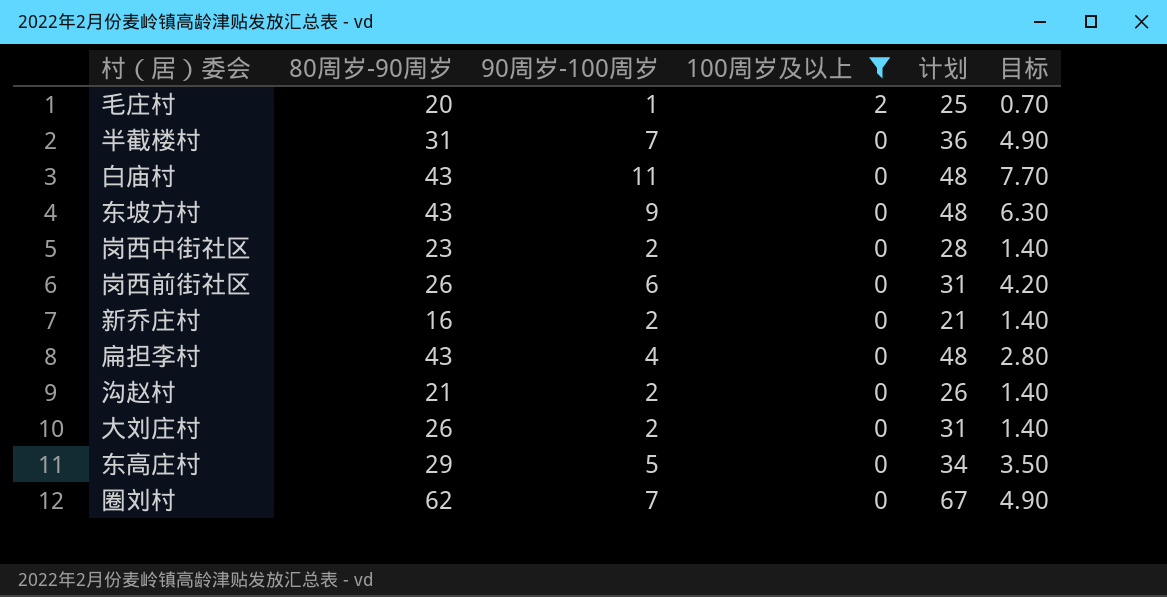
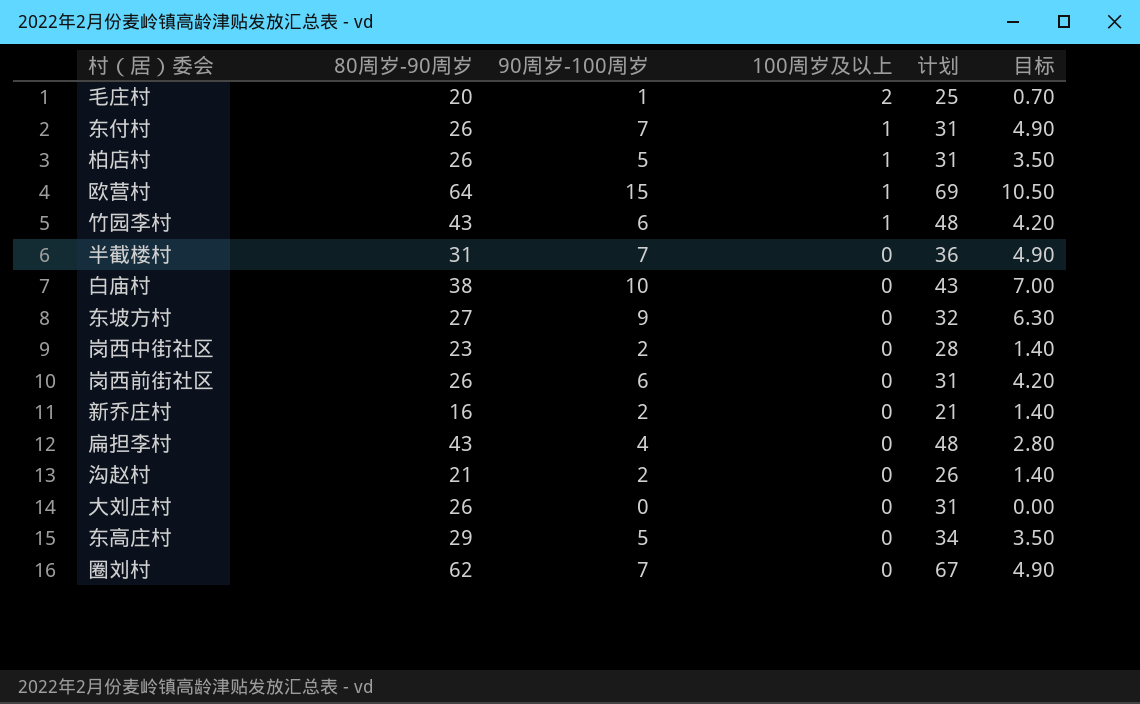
filter: 100周岁及以上 != 1 -> none
白庙村 | 80周岁-90周岁: 43 -> 38
白庙村 | 90周岁-100周岁: 11 -> 10
白庙村 | 计划: 48 -> 43
白庙村 | 目标: 7.70 -> 7.00
东坡方村 | 80周岁-90周岁: 43 -> 27
东坡方村 | 计划: 48 -> 32
大刘庄村 | 90周岁-100周岁: 2 -> 0
大刘庄村 | 目标: 1.40 -> 0.00

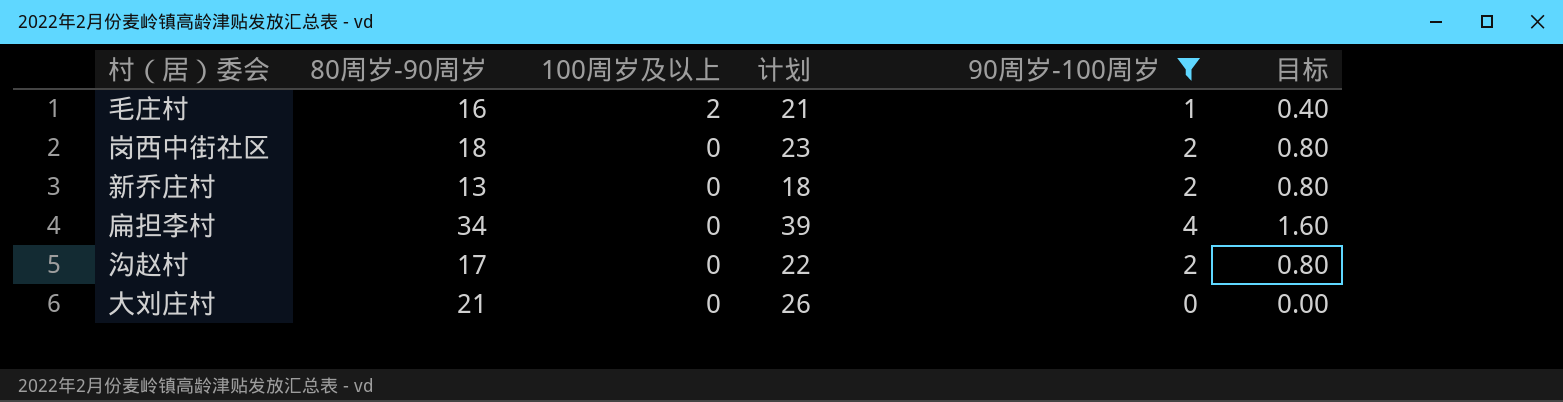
filter: none -> 90周岁-100周岁 <= 4
column 90周岁-100周岁 | position: 3 -> 5
column 目标 | formula: [90周岁-100周岁] * 0.7 -> [90周岁-100周岁] * 0.4
毛庄村 | 80周岁-90周岁: 20 -> 16
毛庄村 | 计划: 25 -> 21
岗西中街社区 | 80周岁-90周岁: 23 -> 18
岗西中街社区 | 计划: 28 -> 23
新乔庄村 | 80周岁-90周岁: 16 -> 13
新乔庄村 | 计划: 21 -> 18
扁担李村 | 80周岁-90周岁: 43 -> 34
扁担李村 | 计划: 48 -> 39
沟赵村 | 80周岁-90周岁: 21 -> 17
沟赵村 | 计划: 26 -> 22
大刘庄村 | 80周岁-90周岁: 26 -> 21
大刘庄村 | 计划: 31 -> 26

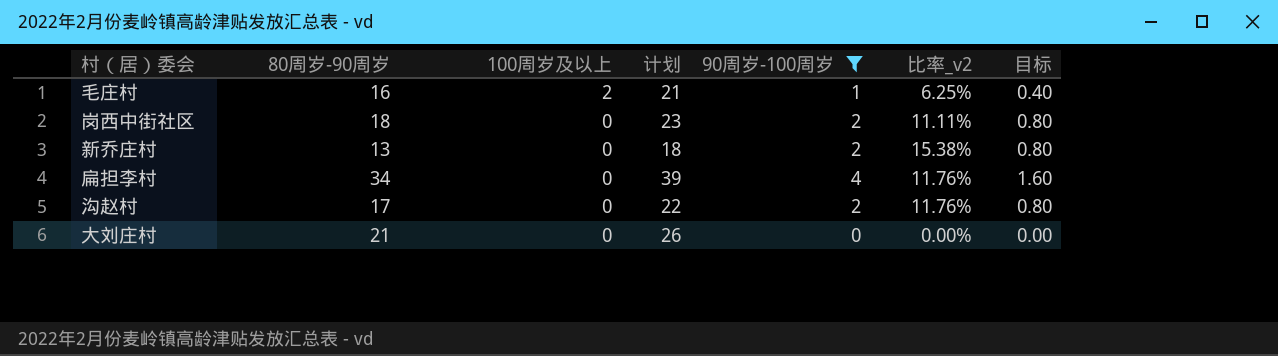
column 比率_v2 | formula: none -> [90周岁-100周岁] / [80周岁-90周岁]

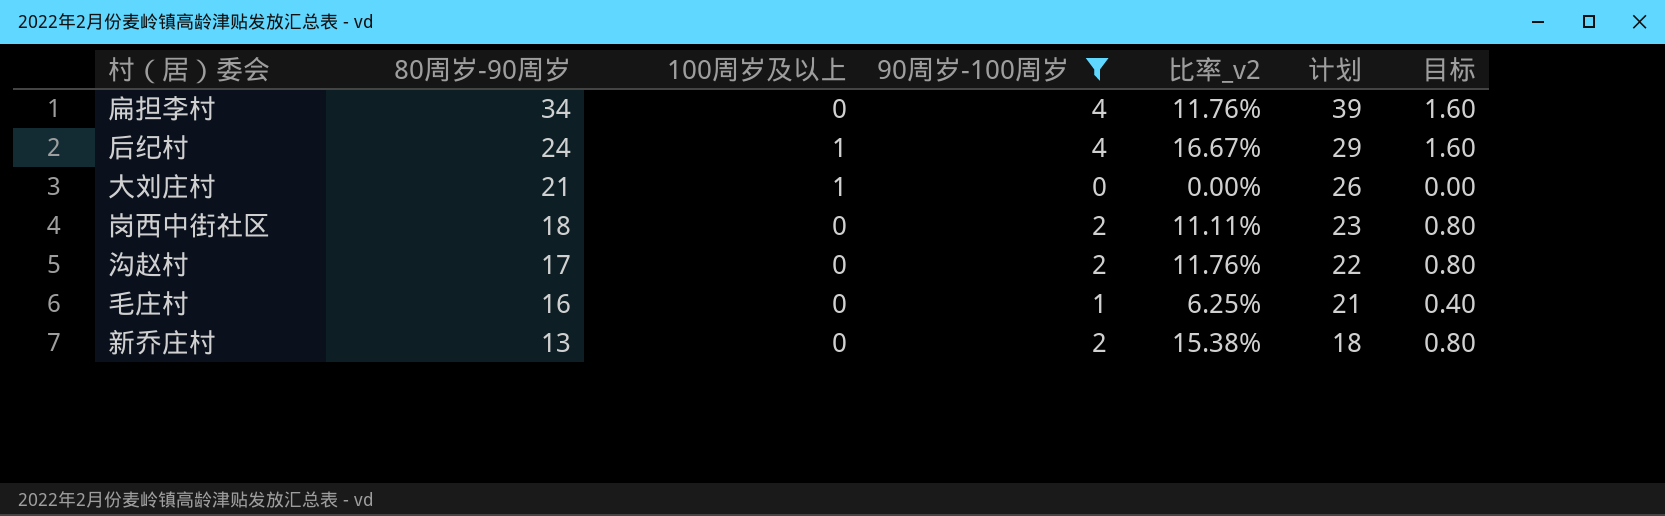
row order: 100周岁及以上 descending -> 80周岁-90周岁 descending
column 计划 | position: 4 -> 6
row 后纪村: none -> 24 | 1 | 4 | 16.67% | 29 | 1.60
大刘庄村 | 100周岁及以上: 0 -> 1
毛庄村 | 100周岁及以上: 2 -> 0

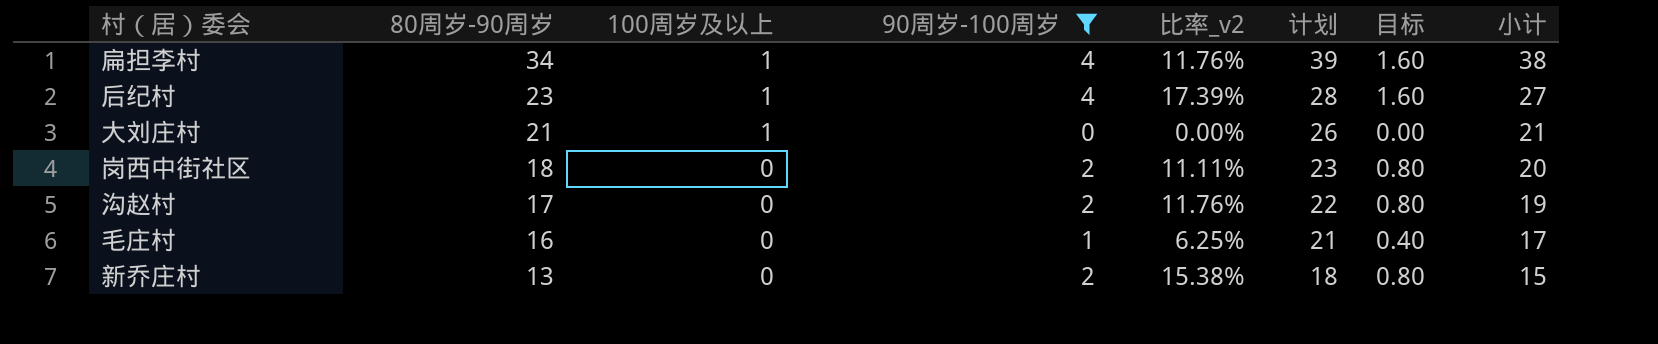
column 小计 | formula: none -> [80周岁-90周岁] + [90周岁-100周岁]
扁担李村 | 100周岁及以上: 0 -> 1
后纪村 | 80周岁-90周岁: 24 -> 23
后纪村 | 比率_v2: 16.67% -> 17.39%
后纪村 | 计划: 29 -> 28

